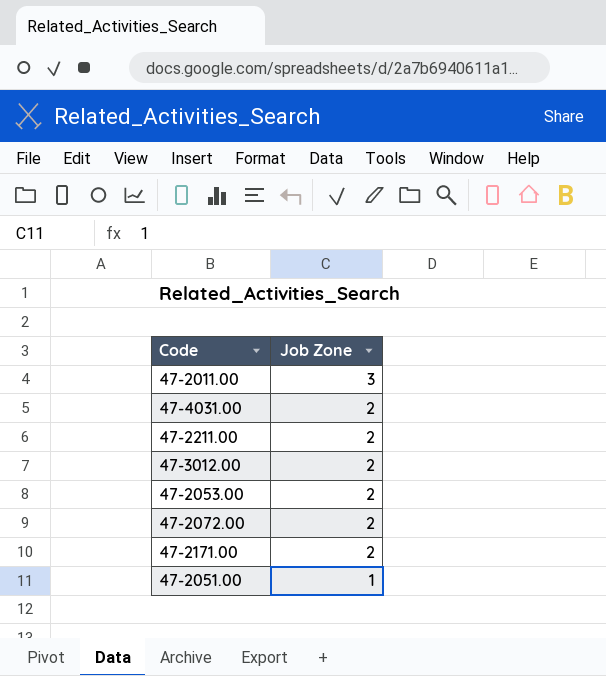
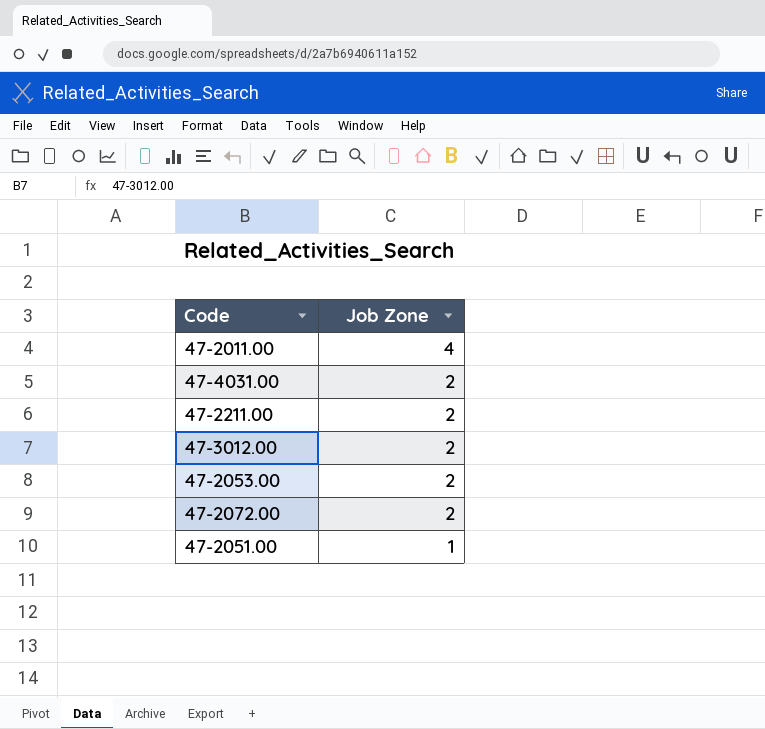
row 47-2171.00: 2 -> none
47-2011.00 | Job Zone: 3 -> 4

